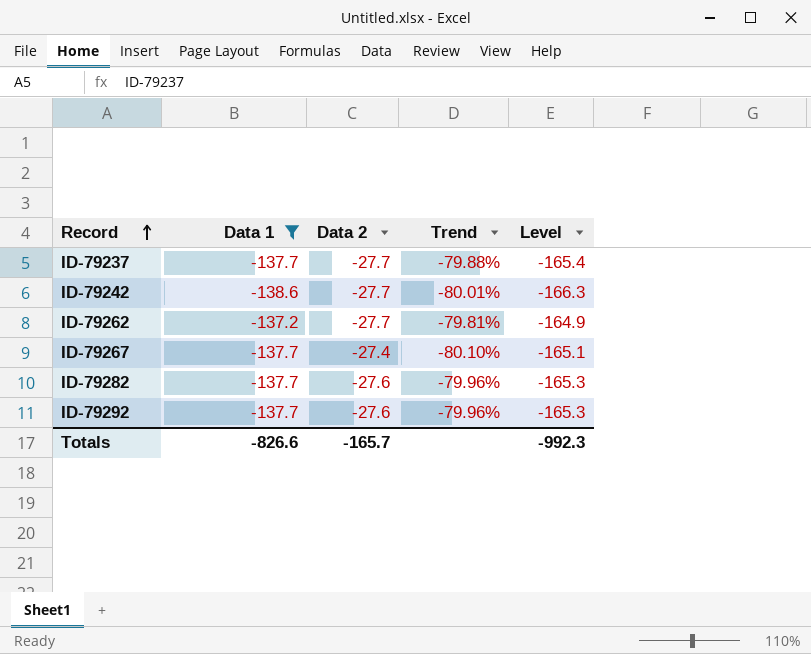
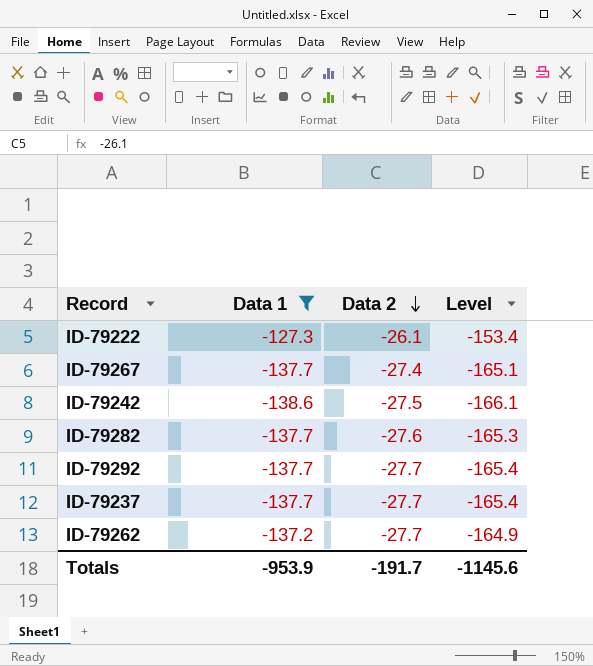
row order: Record ascending -> Data 2 descending
column Trend | formula: ([Data 2] - [Data 1]) / [Data 1] -> none
row ID-79222: none -> -127.3 | -26.1 | -153.4
ID-79242 | Data 2: -27.7 -> -27.5
ID-79242 | Level: -166.3 -> -166.1
ID-79292 | Data 2: -27.6 -> -27.7
ID-79292 | Level: -165.3 -> -165.4
Totals | Data 1: -826.6 -> -953.9
Totals | Data 2: -165.7 -> -191.7
Totals | Level: -992.3 -> -1145.6

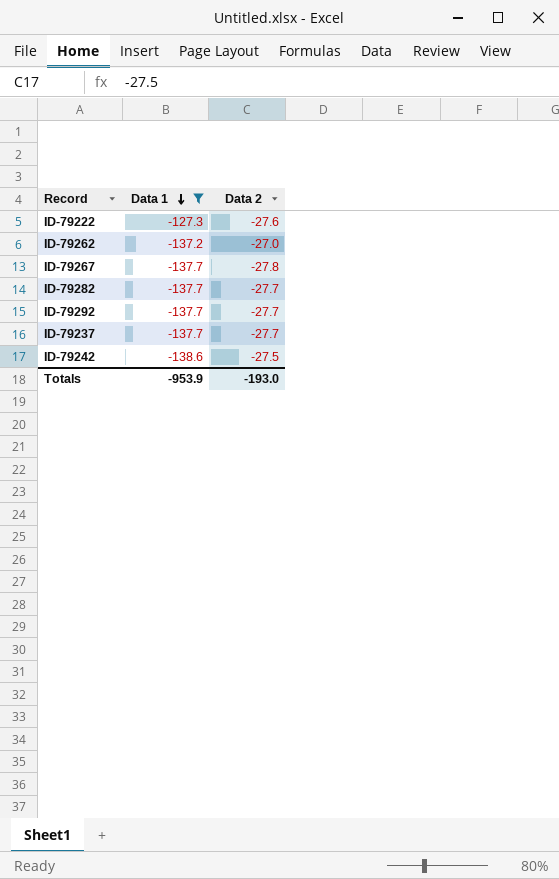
row order: Data 2 descending -> Data 1 descending
column Level | formula: [Data 1] + [Data 2] -> none
ID-79222 | Data 2: -26.1 -> -27.6
ID-79262 | Data 2: -27.7 -> -27.0
ID-79267 | Data 2: -27.4 -> -27.8
ID-79282 | Data 2: -27.6 -> -27.7
Totals | Data 2: -191.7 -> -193.0

